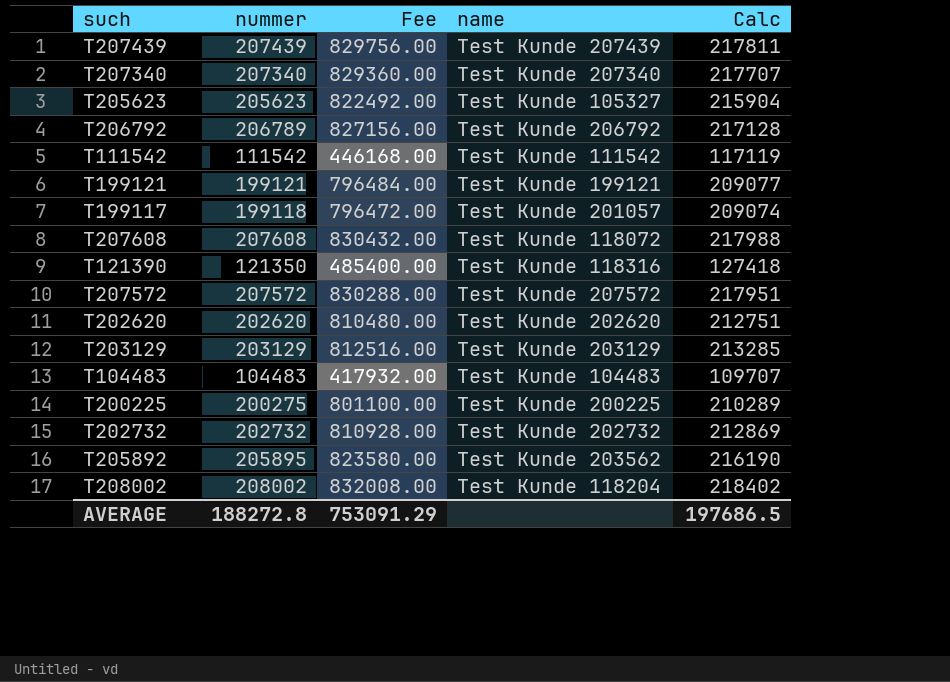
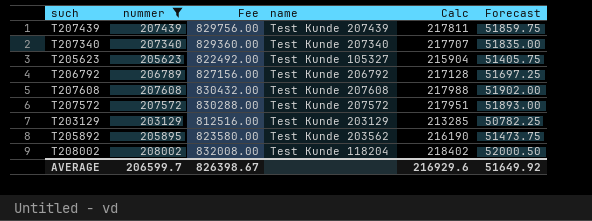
filter: none -> nummer >= 203129
column Forecast | formula: none -> [nummer] * 0.25
T207608 | name: Test Kunde 118072 -> Test Kunde 207608
AVERAGE | nummer: 188272.8 -> 206599.7
AVERAGE | Fee: 753091.29 -> 826398.67
AVERAGE | Calc: 197686.5 -> 216929.6

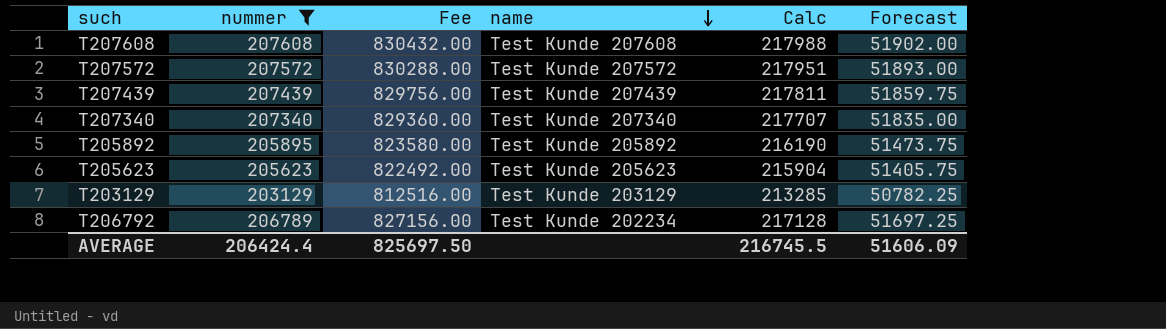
row order: none -> name descending
row T208002: 208002 | 832008.00 | Test Kunde 118204 | 218402 | 52000.50 -> none
T205892 | name: Test Kunde 203562 -> Test Kunde 205892
T205623 | name: Test Kunde 105327 -> Test Kunde 205623
T206792 | name: Test Kunde 206792 -> Test Kunde 202234
AVERAGE | nummer: 206599.7 -> 206424.4
AVERAGE | Fee: 826398.67 -> 825697.50
AVERAGE | Calc: 216929.6 -> 216745.5
AVERAGE | Forecast: 51649.92 -> 51606.09

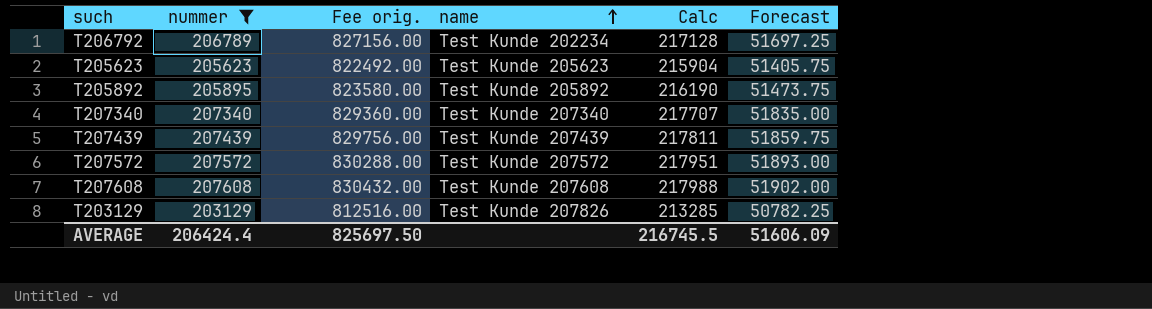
row order: name descending -> name ascending
column name: Fee -> Fee orig.
T203129 | name: Test Kunde 203129 -> Test Kunde 207826

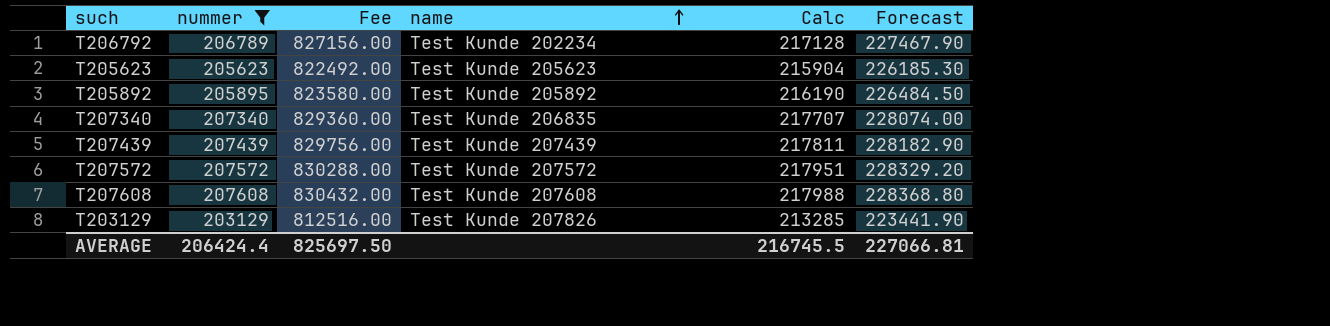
column name: Fee orig. -> Fee
column Forecast | formula: [nummer] * 0.25 -> [nummer] * 1.1
T207340 | name: Test Kunde 207340 -> Test Kunde 206835
AVERAGE | Forecast: 51606.09 -> 227066.81

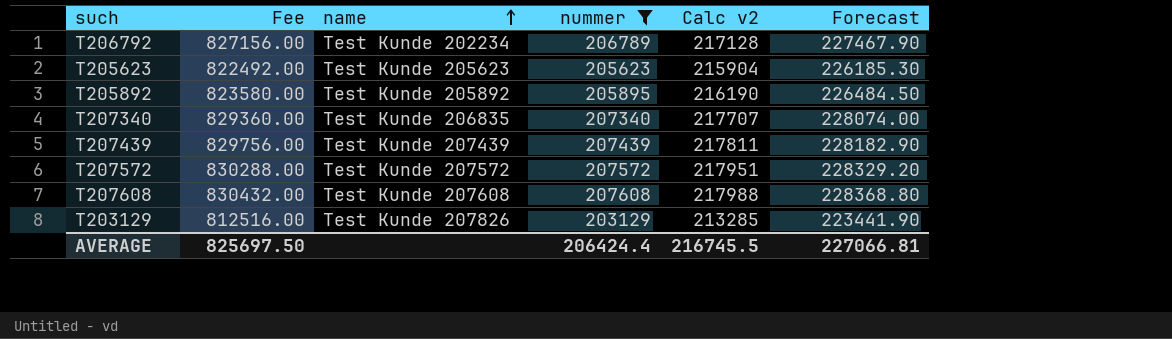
column nummer | position: 2 -> 4
column name: Calc -> Calc v2

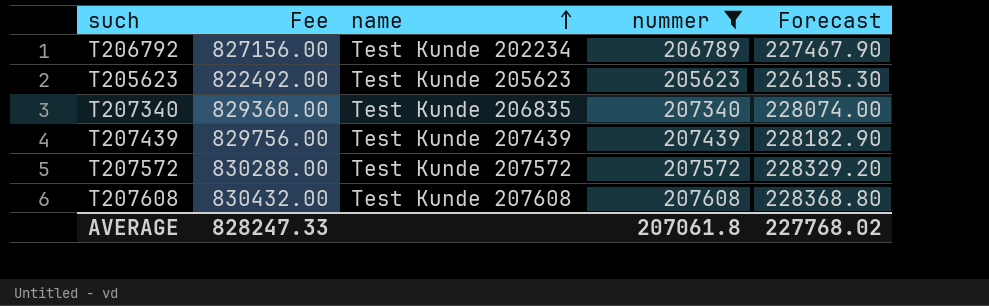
column Calc v2 | formula: [nummer] * 1.05 -> none
row T205892: 823580.00 | Test Kunde 205892 | 205895 | 216190 | 226484.50 -> none
row T203129: 812516.00 | Test Kunde 207826 | 203129 | 213285 | 223441.90 -> none
AVERAGE | Fee: 825697.50 -> 828247.33
AVERAGE | nummer: 206424.4 -> 207061.8
AVERAGE | Forecast: 227066.81 -> 227768.02

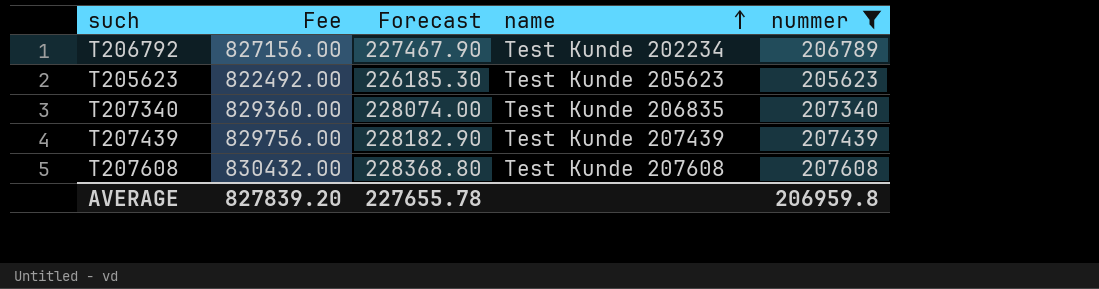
column Forecast | position: 5 -> 3
row T207572: 830288.00 | Test Kunde 207572 | 207572 | 228329.20 -> none
AVERAGE | Fee: 828247.33 -> 827839.20
AVERAGE | Forecast: 227768.02 -> 227655.78
AVERAGE | nummer: 207061.8 -> 206959.8

